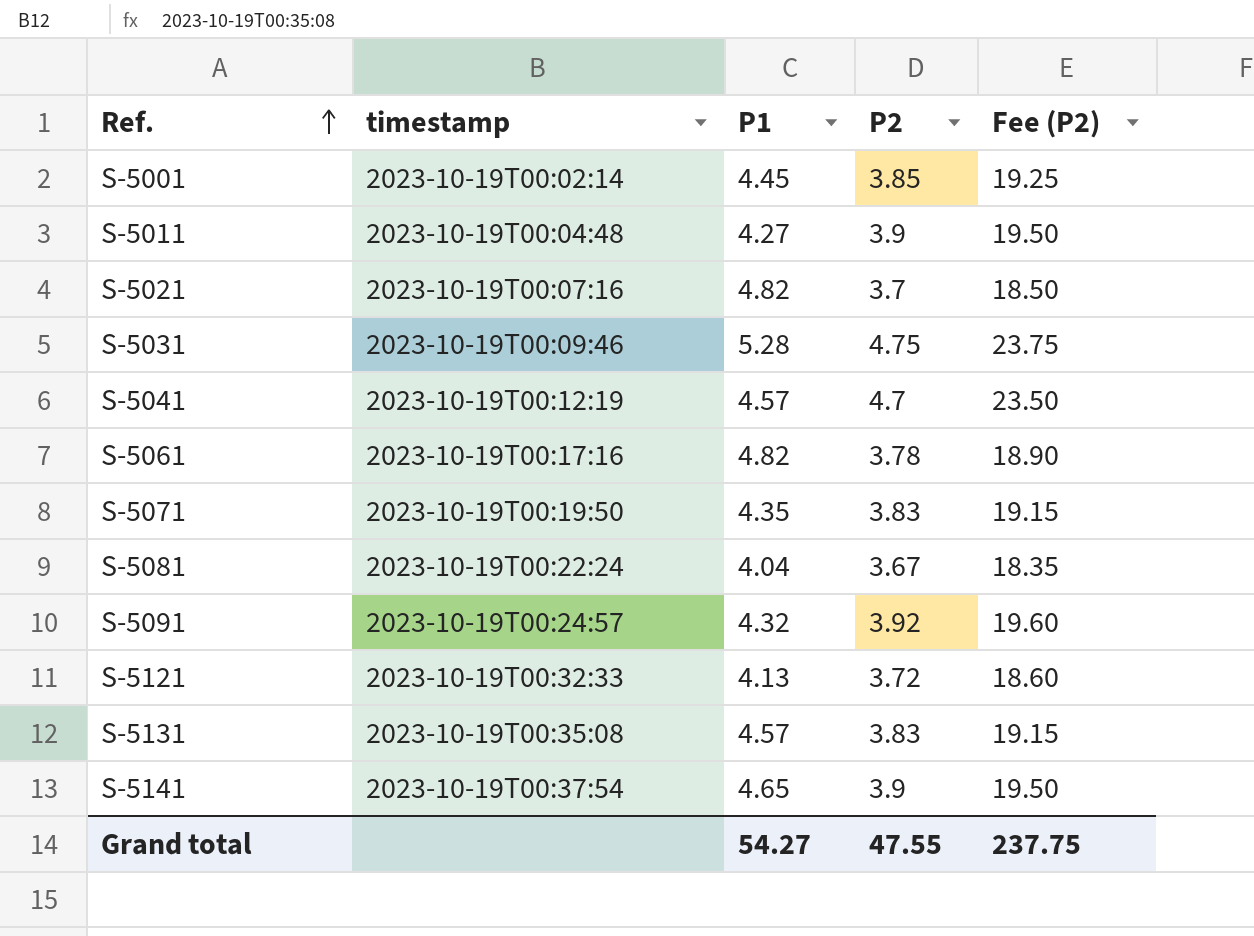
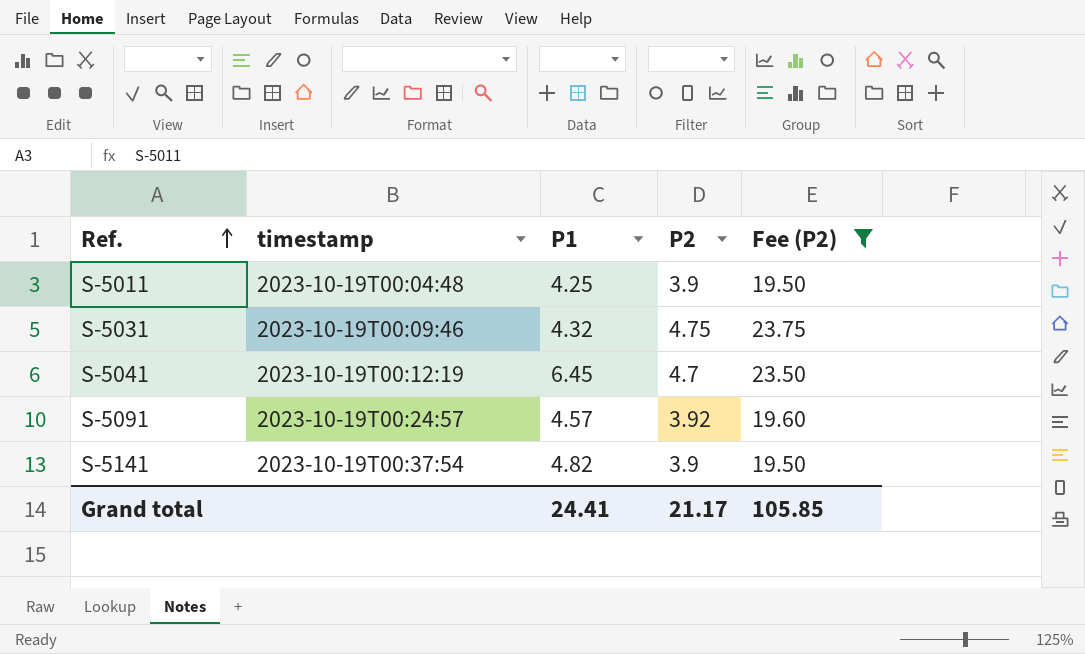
filter: none -> Fee (P2) >= 19.50
S-5011 | P1: 4.27 -> 4.25
S-5031 | P1: 5.28 -> 4.32
S-5041 | P1: 4.57 -> 6.45
S-5091 | P1: 4.32 -> 4.57
S-5141 | P1: 4.65 -> 4.82
Grand total | P1: 54.27 -> 24.41
Grand total | P2: 47.55 -> 21.17
Grand total | Fee (P2): 237.75 -> 105.85

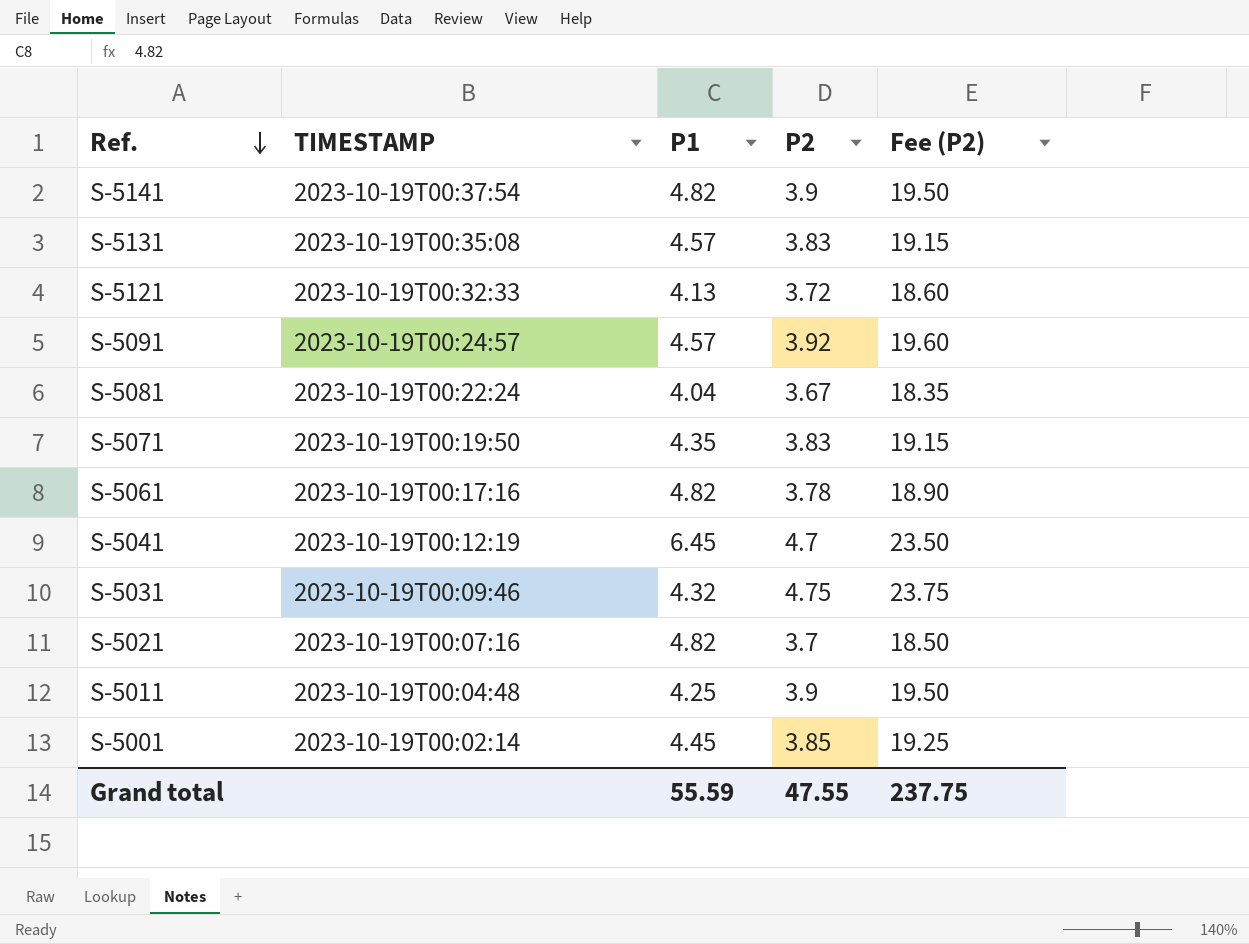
filter: Fee (P2) >= 19.50 -> none
row order: Ref. ascending -> Ref. descending
column name: timestamp -> TIMESTAMP
Grand total | P1: 24.41 -> 55.59
Grand total | P2: 21.17 -> 47.55
Grand total | Fee (P2): 105.85 -> 237.75

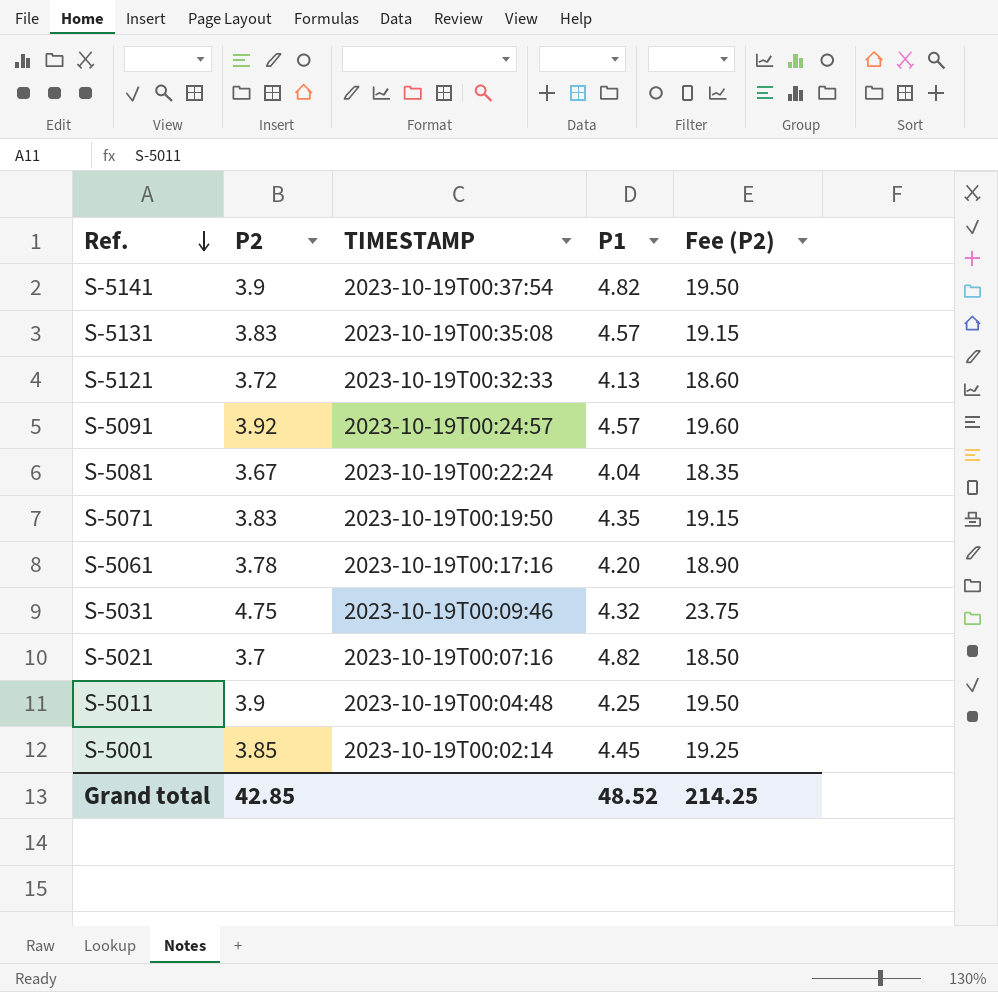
column P2 | position: 4 -> 2
row S-5041: 2023-10-19T00:12:19 | 6.45 | 4.7 | 23.50 -> none
S-5061 | P1: 4.82 -> 4.20
Grand total | P2: 47.55 -> 42.85
Grand total | P1: 55.59 -> 48.52
Grand total | Fee (P2): 237.75 -> 214.25

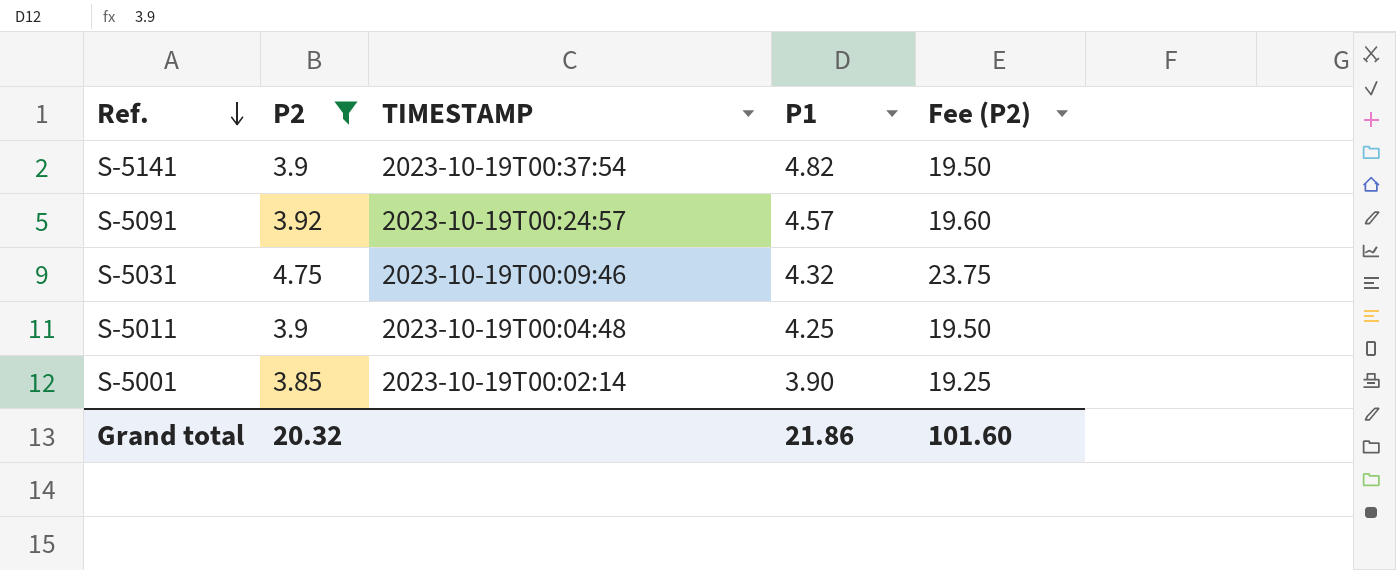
filter: none -> P2 >= 3.85
S-5001 | P1: 4.45 -> 3.90
Grand total | P2: 42.85 -> 20.32
Grand total | P1: 48.52 -> 21.86
Grand total | Fee (P2): 214.25 -> 101.60

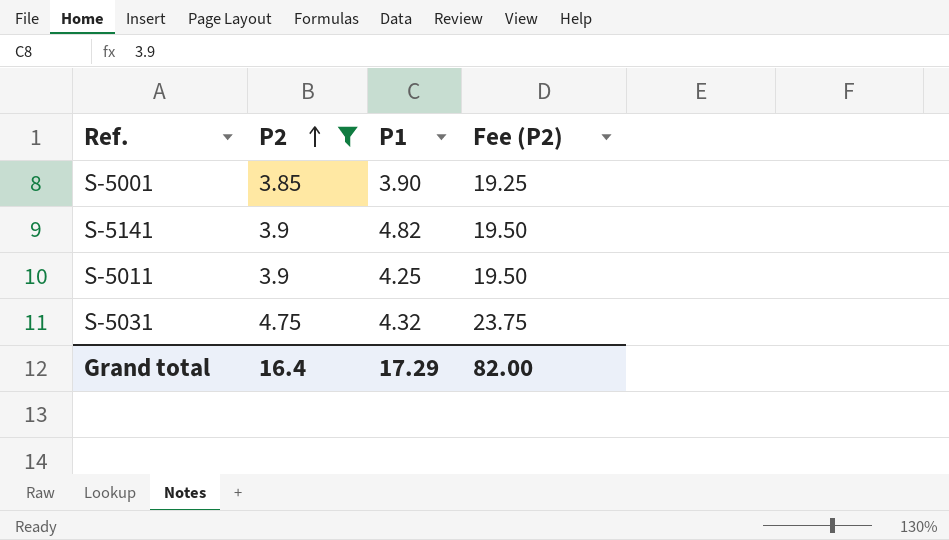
row order: Ref. descending -> P2 ascending
column TIMESTAMP | position: 3 -> none
row S-5091: 3.92 | 2023-10-19T00:24:57 | 4.57 | 19.60 -> none
Grand total | P2: 20.32 -> 16.4
Grand total | P1: 21.86 -> 17.29
Grand total | Fee (P2): 101.60 -> 82.00

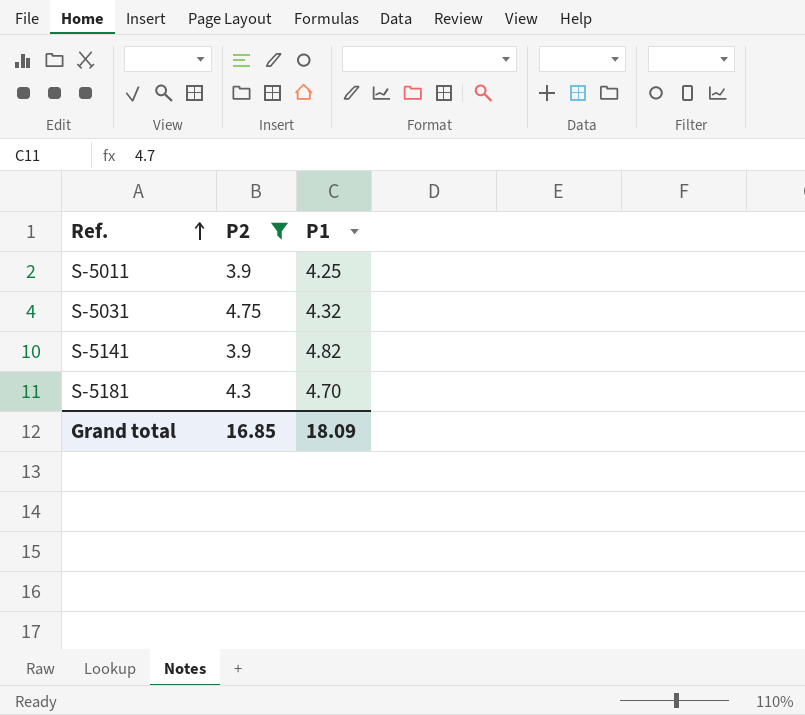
row order: P2 ascending -> Ref. ascending
column Fee (P2) | formula: [P2] * 5 -> none
row S-5001: 3.85 | 3.90 | 19.25 -> none
row S-5181: none -> 4.3 | 4.70
Grand total | P2: 16.4 -> 16.85
Grand total | P1: 17.29 -> 18.09

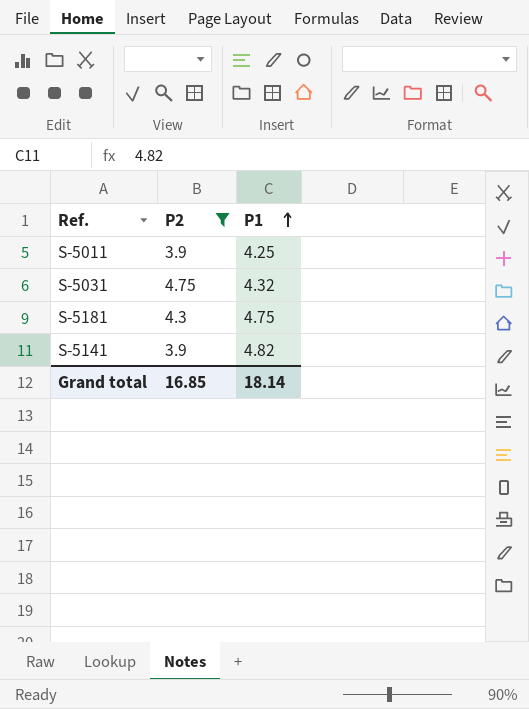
row order: Ref. ascending -> P1 ascending
S-5181 | P1: 4.70 -> 4.75
Grand total | P1: 18.09 -> 18.14

